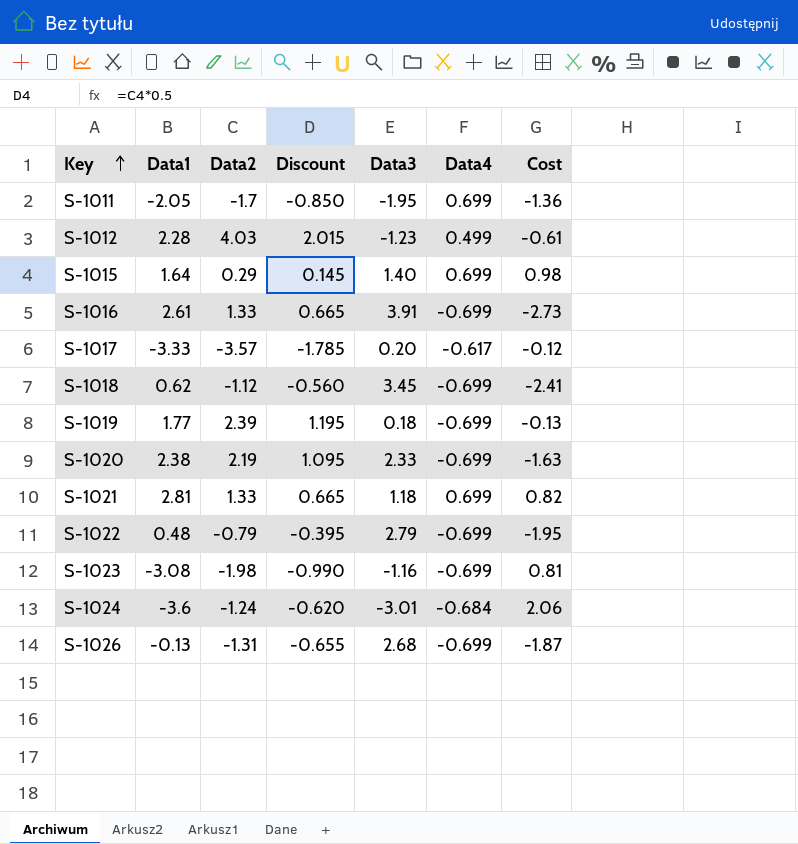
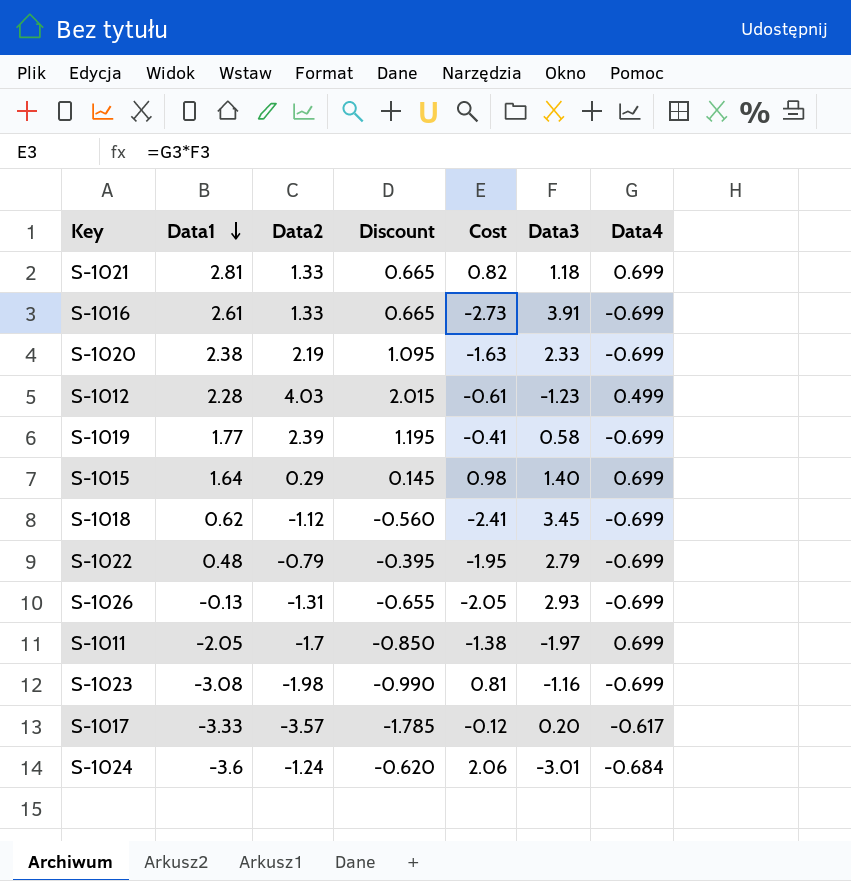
row order: Key ascending -> Data1 descending
column Cost | position: 7 -> 5
S-1019 | Cost: -0.13 -> -0.41
S-1019 | Data3: 0.18 -> 0.58
S-1026 | Cost: -1.87 -> -2.05
S-1026 | Data3: 2.68 -> 2.93
S-1011 | Cost: -1.36 -> -1.38
S-1011 | Data3: -1.95 -> -1.97

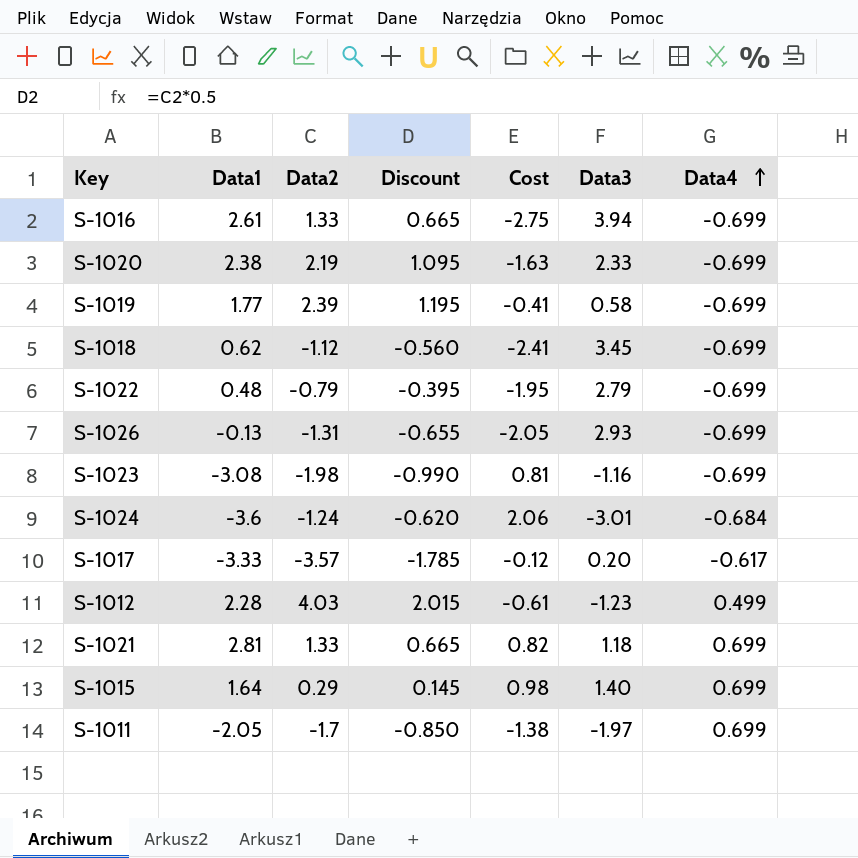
row order: Data1 descending -> Data4 ascending
S-1016 | Cost: -2.73 -> -2.75
S-1016 | Data3: 3.91 -> 3.94

